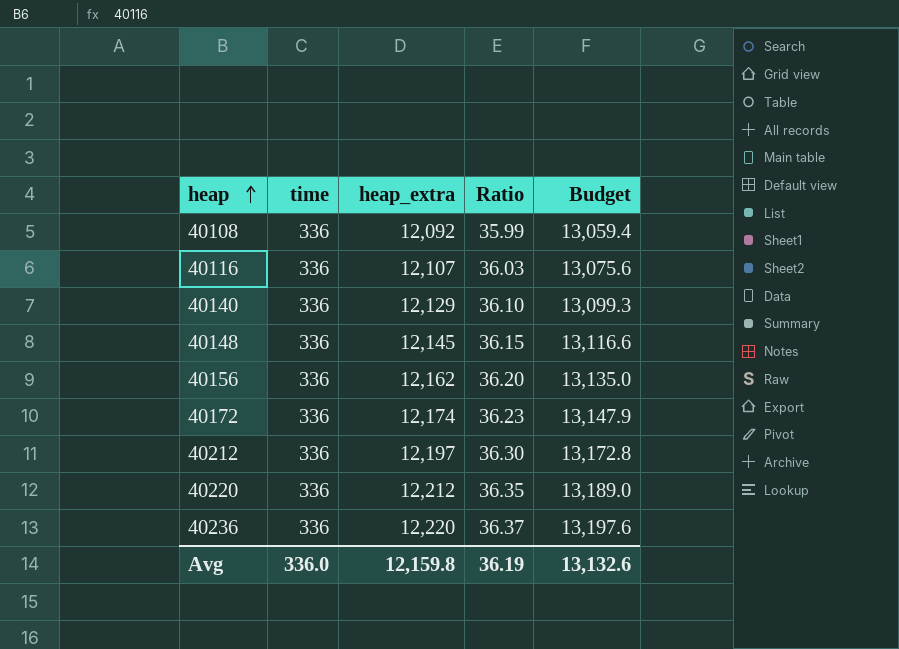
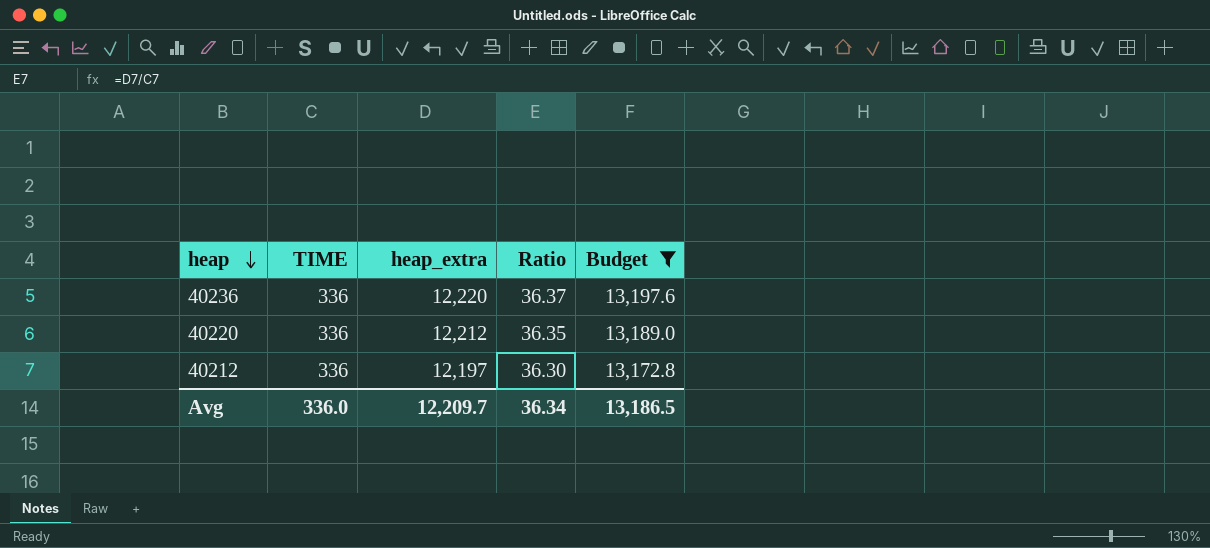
filter: none -> Budget >= 13,172.8
row order: heap ascending -> heap descending
column name: time -> TIME
Avg | heap_extra: 12,159.8 -> 12,209.7
Avg | Ratio: 36.19 -> 36.34
Avg | Budget: 13,132.6 -> 13,186.5

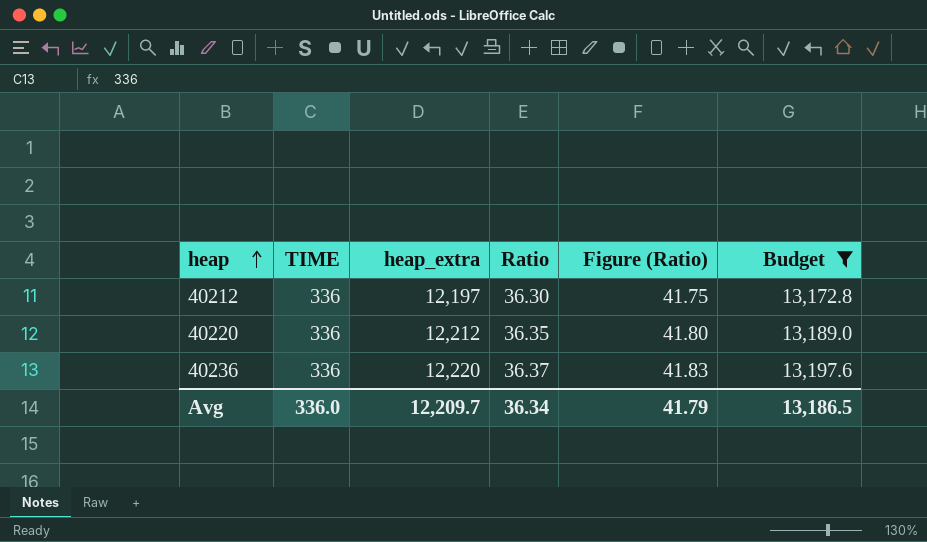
row order: heap descending -> heap ascending
column Figure (Ratio) | formula: none -> [Ratio] * 1.15

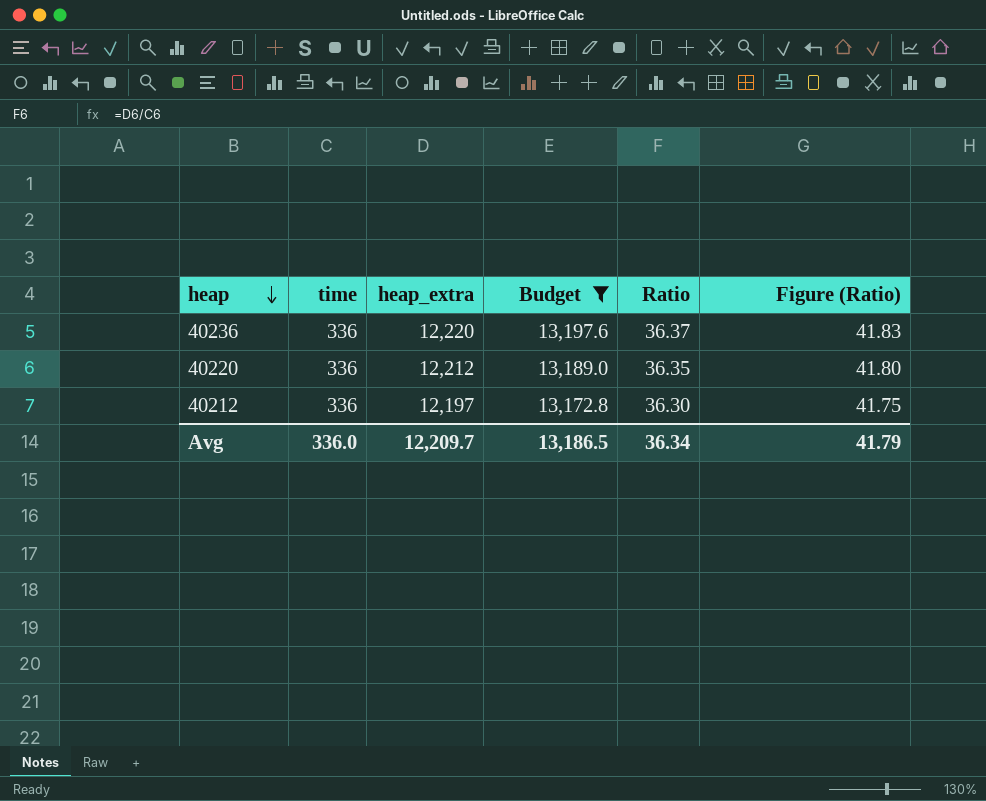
row order: heap ascending -> heap descending
column name: TIME -> time
column Budget | position: 6 -> 4

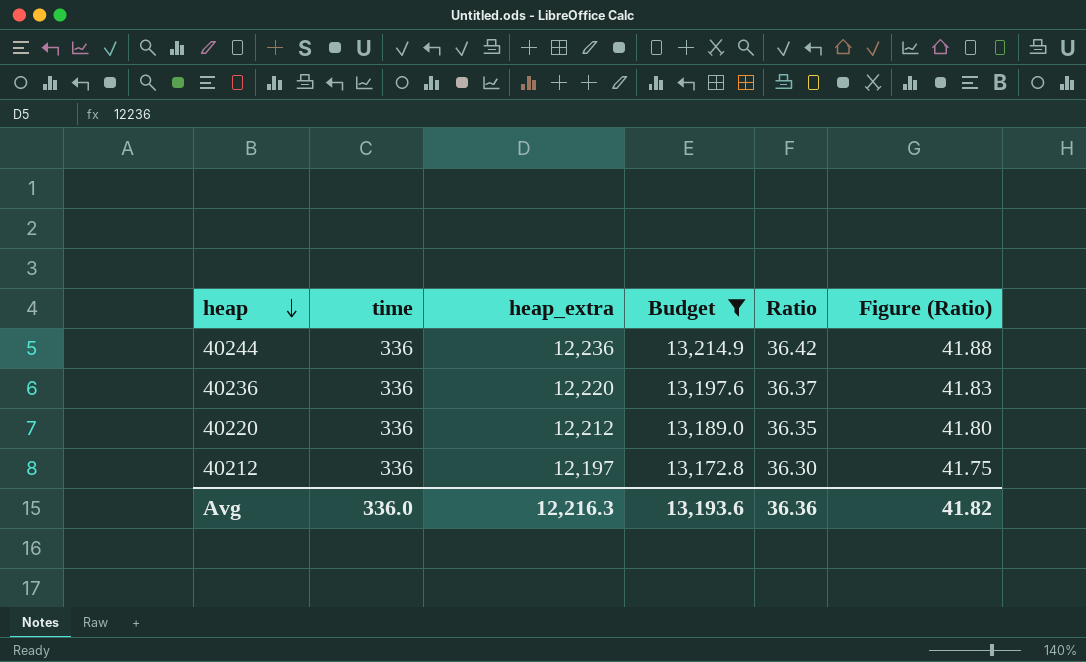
row 40244: none -> 336 | 12,236 | 13,214.9 | 36.42 | 41.88
Avg | heap_extra: 12,209.7 -> 12,216.3
Avg | Budget: 13,186.5 -> 13,193.6
Avg | Ratio: 36.34 -> 36.36
Avg | Figure (Ratio): 41.79 -> 41.82

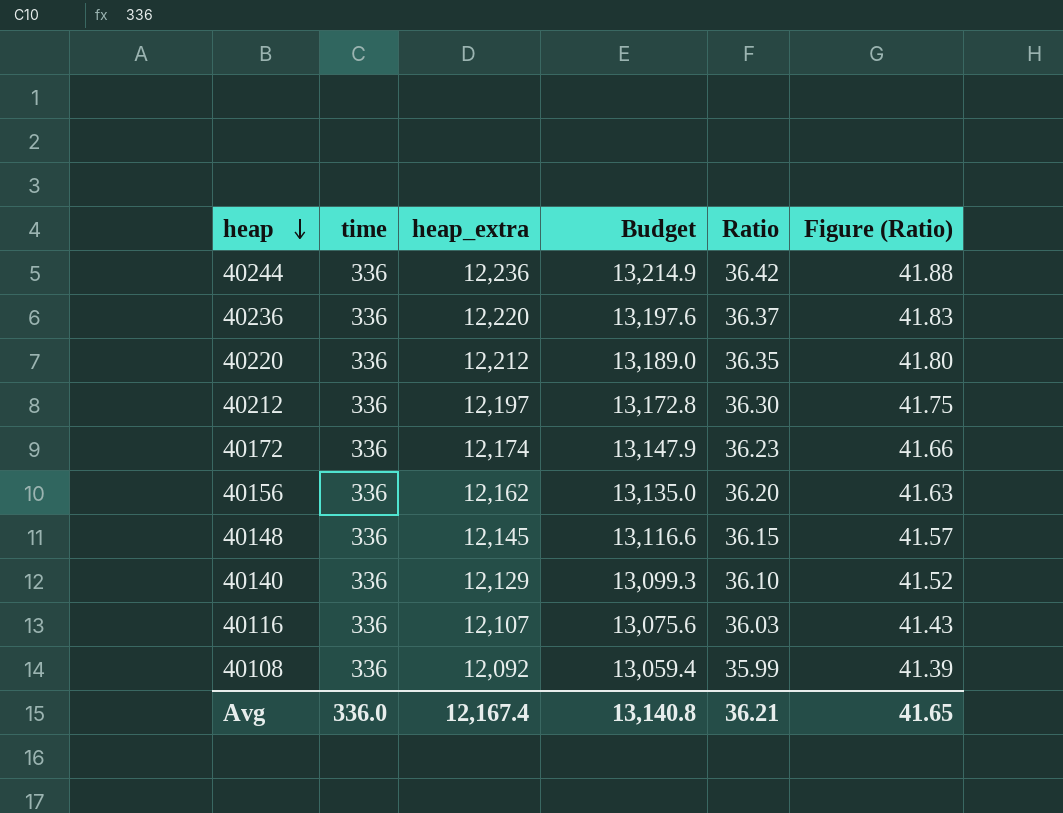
filter: Budget >= 13,172.8 -> none
Avg | heap_extra: 12,216.3 -> 12,167.4
Avg | Budget: 13,193.6 -> 13,140.8
Avg | Ratio: 36.36 -> 36.21
Avg | Figure (Ratio): 41.82 -> 41.65

